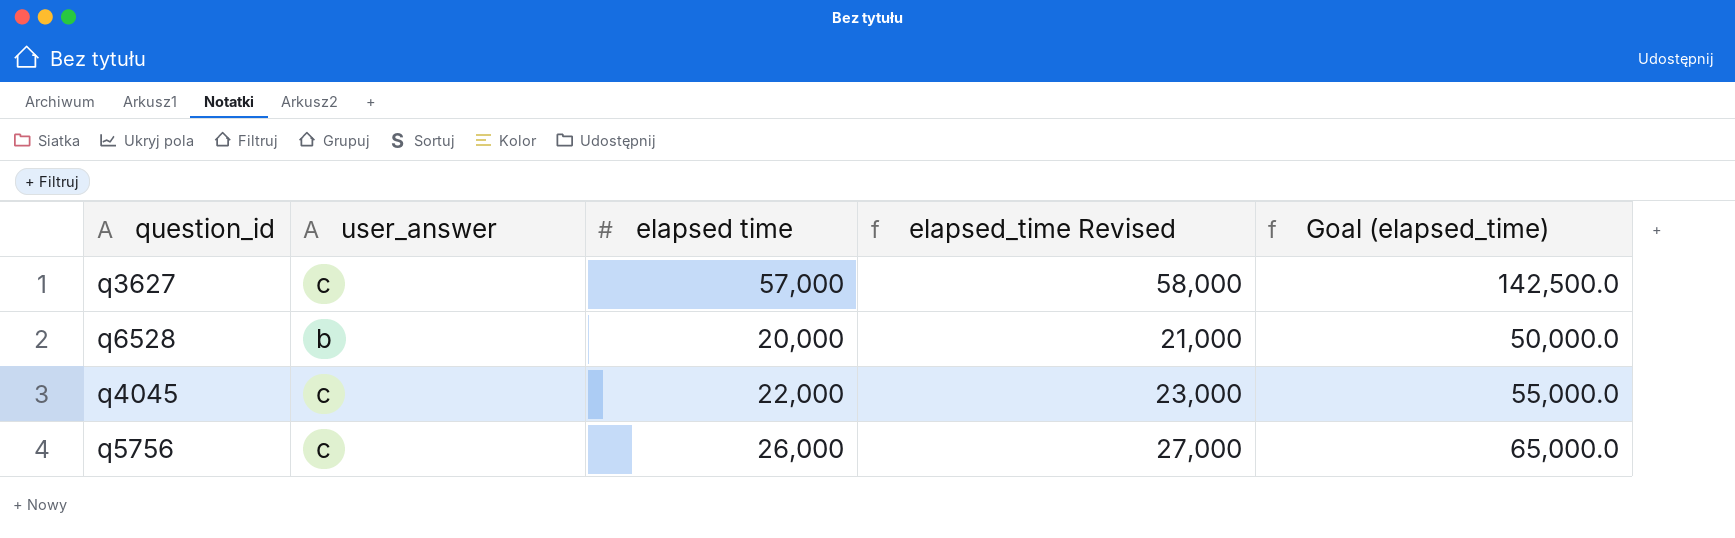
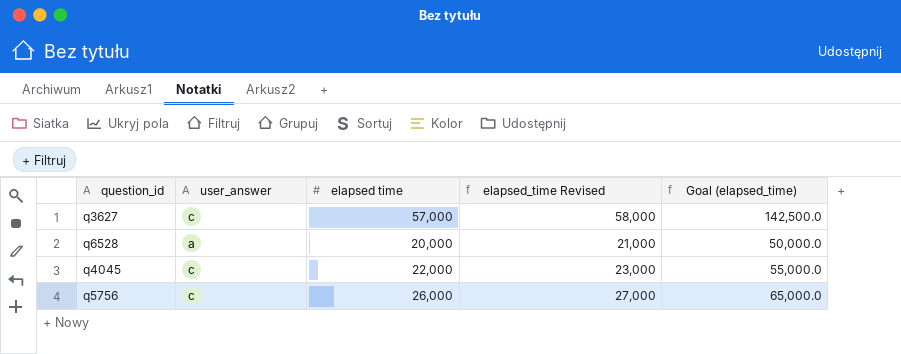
q6528 | user_answer: b -> a

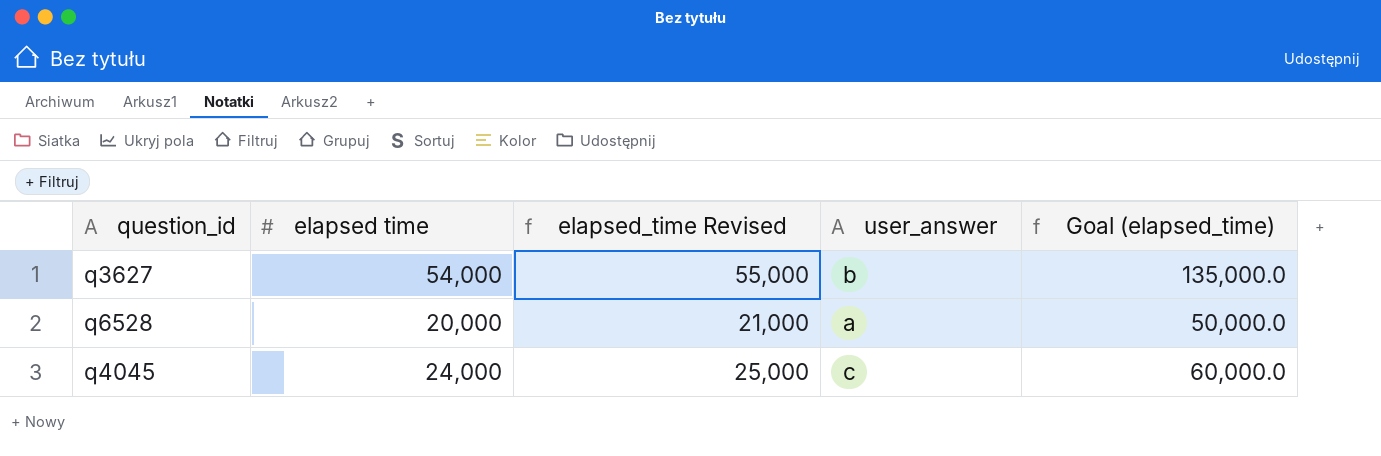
column user_answer | position: 2 -> 4
row q5756: c | 26,000 | 27,000 | 65,000.0 -> none
q3627 | elapsed time: 57,000 -> 54,000
q3627 | elapsed_time Revised: 58,000 -> 55,000
q3627 | user_answer: c -> b
q3627 | Goal (elapsed_time): 142,500.0 -> 135,000.0
q4045 | elapsed time: 22,000 -> 24,000
q4045 | elapsed_time Revised: 23,000 -> 25,000
q4045 | Goal (elapsed_time): 55,000.0 -> 60,000.0

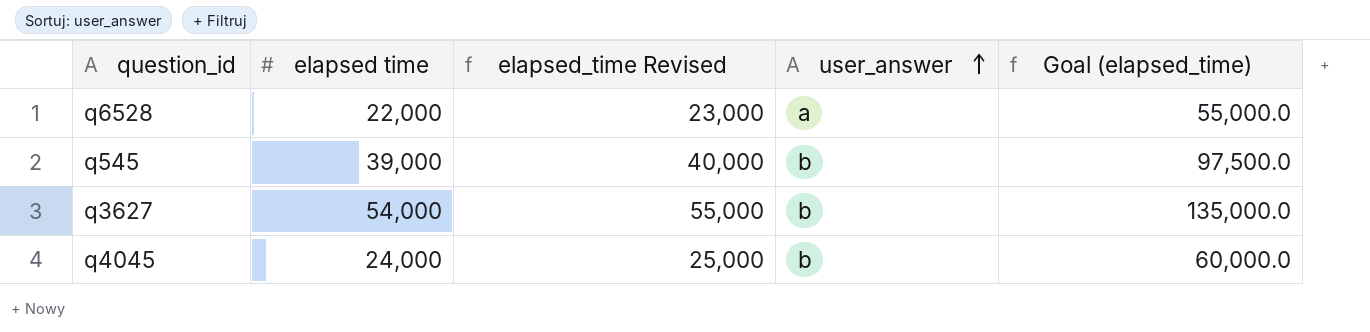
row order: none -> user_answer ascending
q6528 | elapsed time: 20,000 -> 22,000
q6528 | elapsed_time Revised: 21,000 -> 23,000
q6528 | Goal (elapsed_time): 50,000.0 -> 55,000.0
row q545: none -> 39,000 | 40,000 | b | 97,500.0
q4045 | user_answer: c -> b

